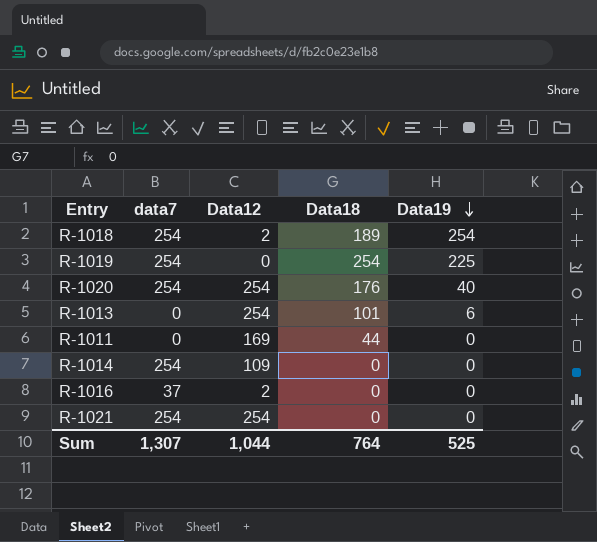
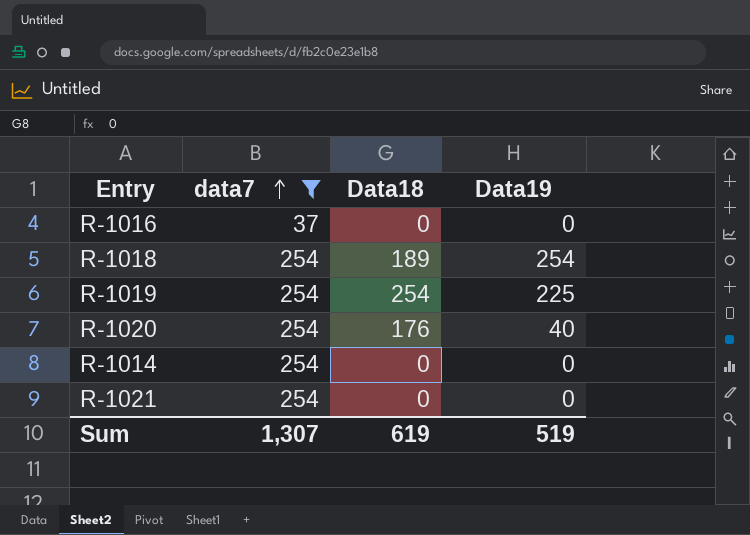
filter: none -> data7 != 0
row order: Data19 descending -> data7 ascending
column Data12 | position: 3 -> none
Sum | Data18: 764 -> 619
Sum | Data19: 525 -> 519

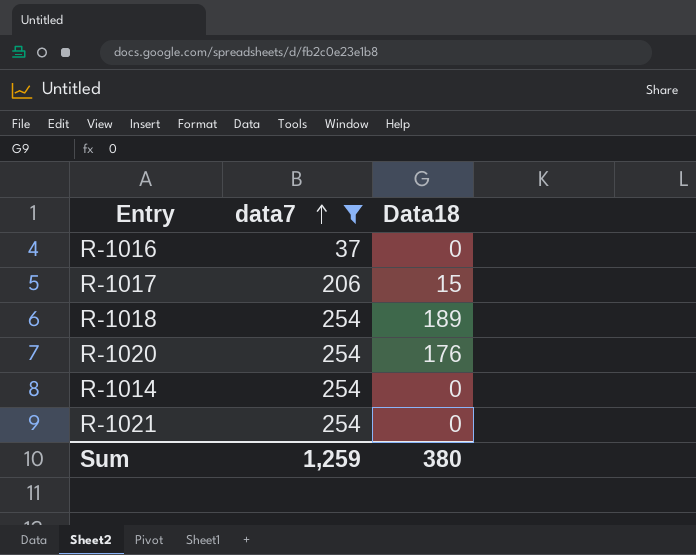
column Data19 | position: 4 -> none
row R-1019: 254 | 254 | 225 -> none
row R-1017: none -> 206 | 15
Sum | data7: 1,307 -> 1,259
Sum | Data18: 619 -> 380

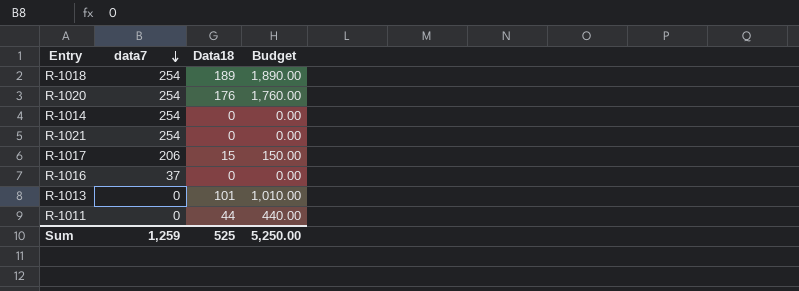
filter: data7 != 0 -> none
row order: data7 ascending -> data7 descending
column Budget | formula: none -> [Data18] * 10
Sum | Data18: 380 -> 525

